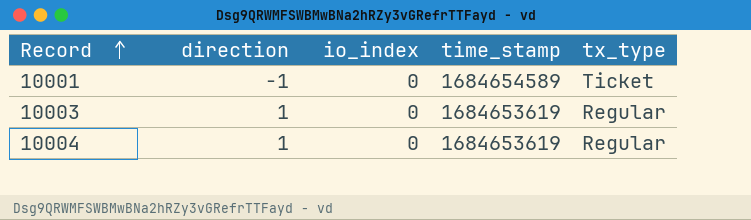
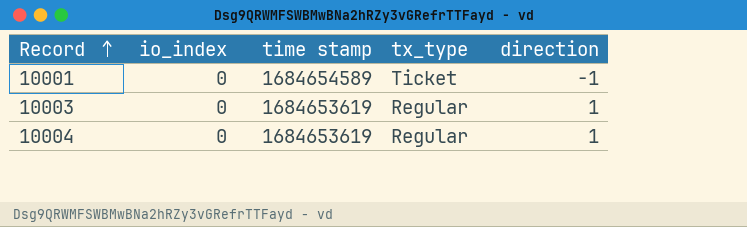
column name: time_stamp -> time stamp
column direction | position: 2 -> 5

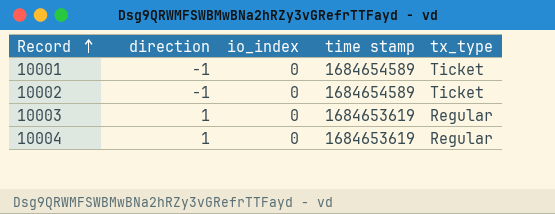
column direction | position: 5 -> 2
row 10002: none -> -1 | 0 | 1684654589 | Ticket

